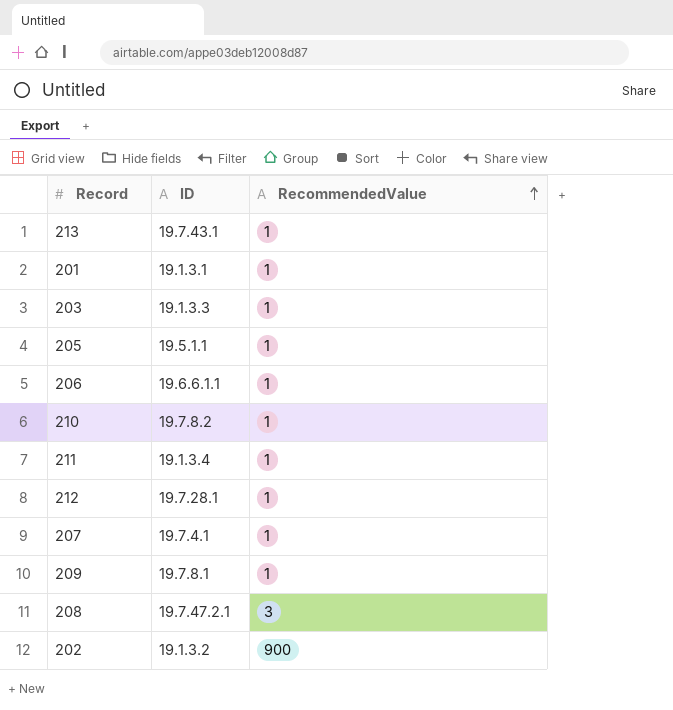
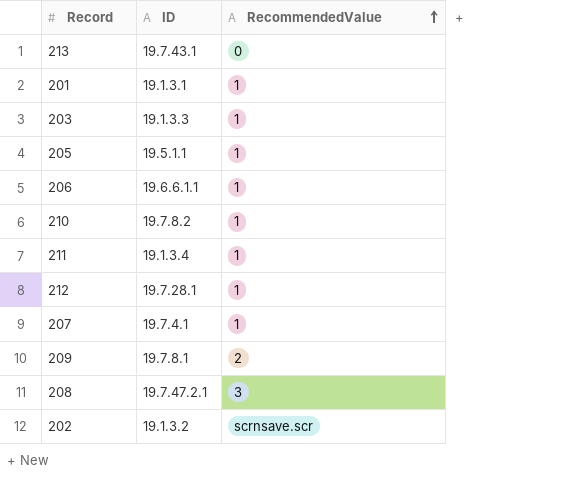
213 | RecommendedValue: 1 -> 0
209 | RecommendedValue: 1 -> 2
202 | RecommendedValue: 900 -> scrnsave.scr

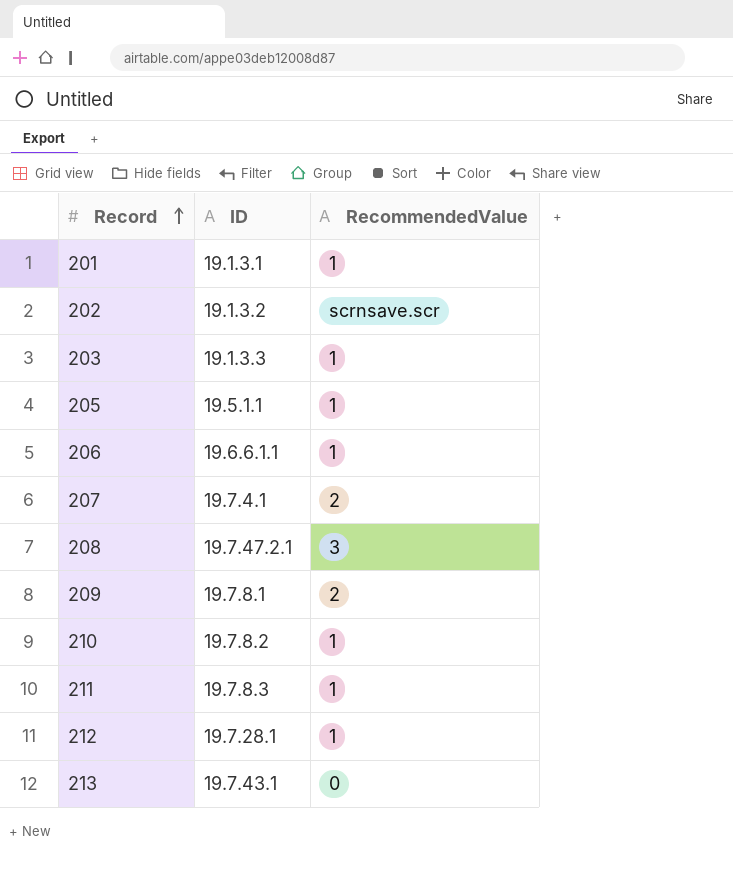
row order: RecommendedValue ascending -> Record ascending
207 | RecommendedValue: 1 -> 2
211 | ID: 19.1.3.4 -> 19.7.8.3

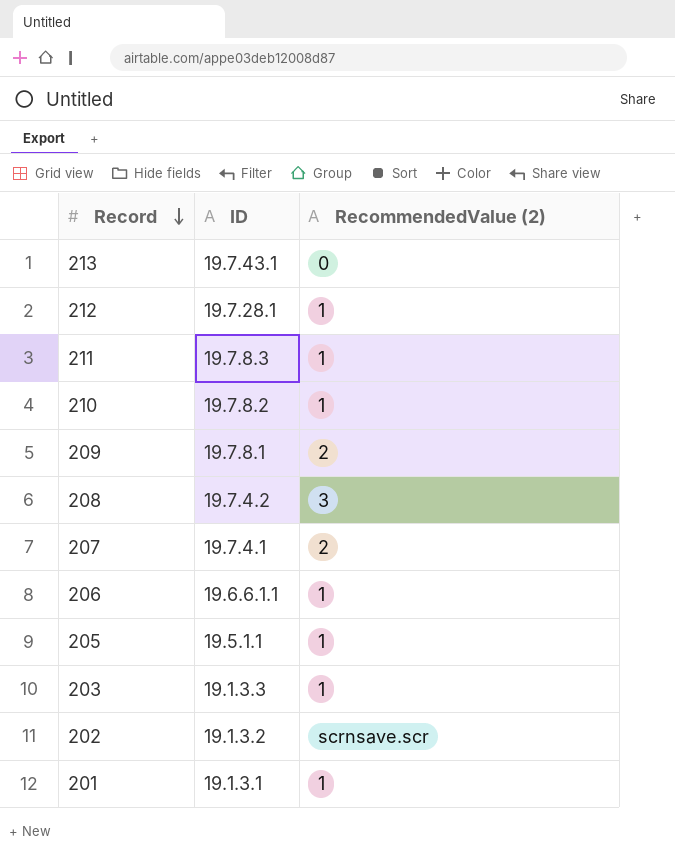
row order: Record ascending -> Record descending
column name: RecommendedValue -> RecommendedValue (2)
208 | ID: 19.7.47.2.1 -> 19.7.4.2

